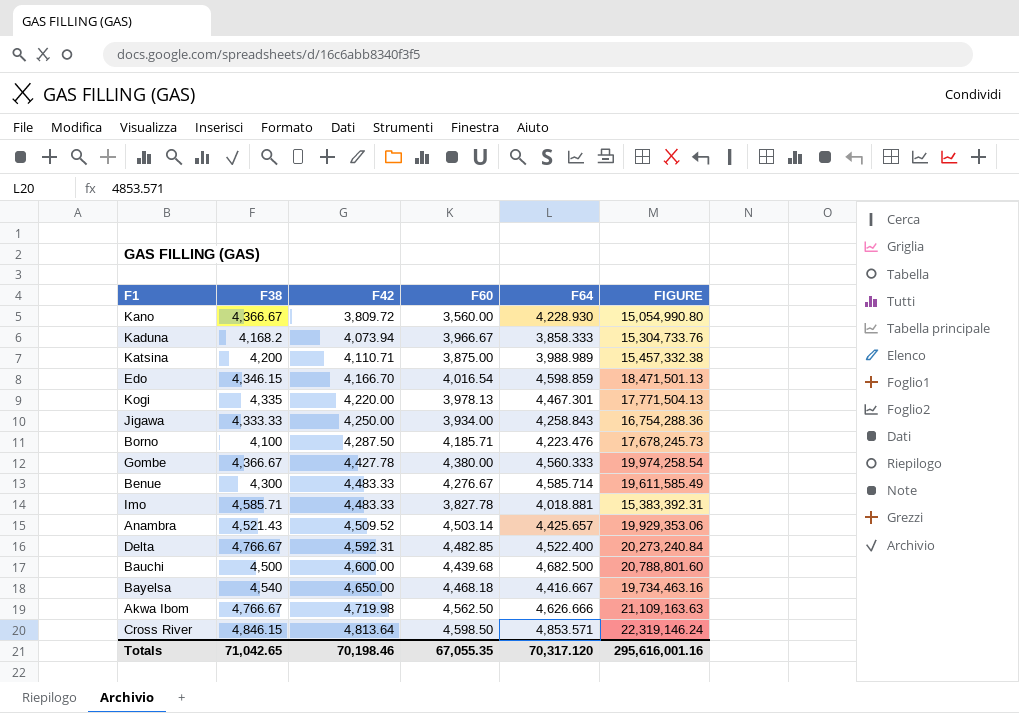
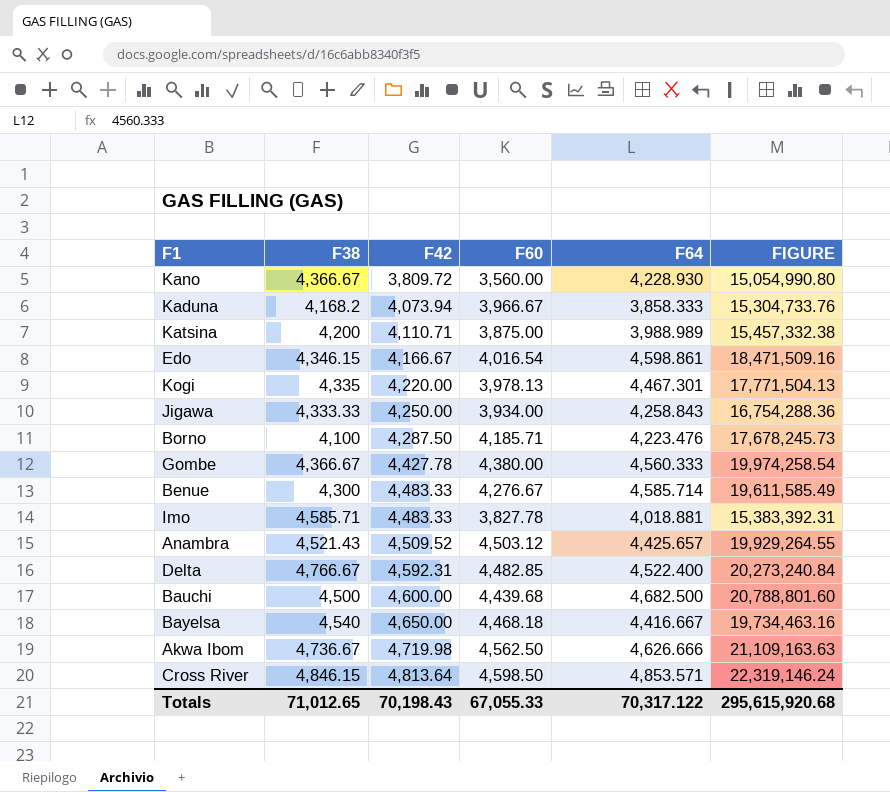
Edo | F42: 4,166.70 -> 4,166.67
Edo | F64: 4,598.859 -> 4,598.861
Edo | FIGURE: 18,471,501.13 -> 18,471,509.16
Anambra | F60: 4,503.14 -> 4,503.12
Anambra | FIGURE: 19,929,353.06 -> 19,929,264.55
Akwa Ibom | F38: 4,766.67 -> 4,736.67
Totals | F38: 71,042.65 -> 71,012.65
Totals | F42: 70,198.46 -> 70,198.43
Totals | F60: 67,055.35 -> 67,055.33
Totals | F64: 70,317.120 -> 70,317.122
Totals | FIGURE: 295,616,001.16 -> 295,615,920.68

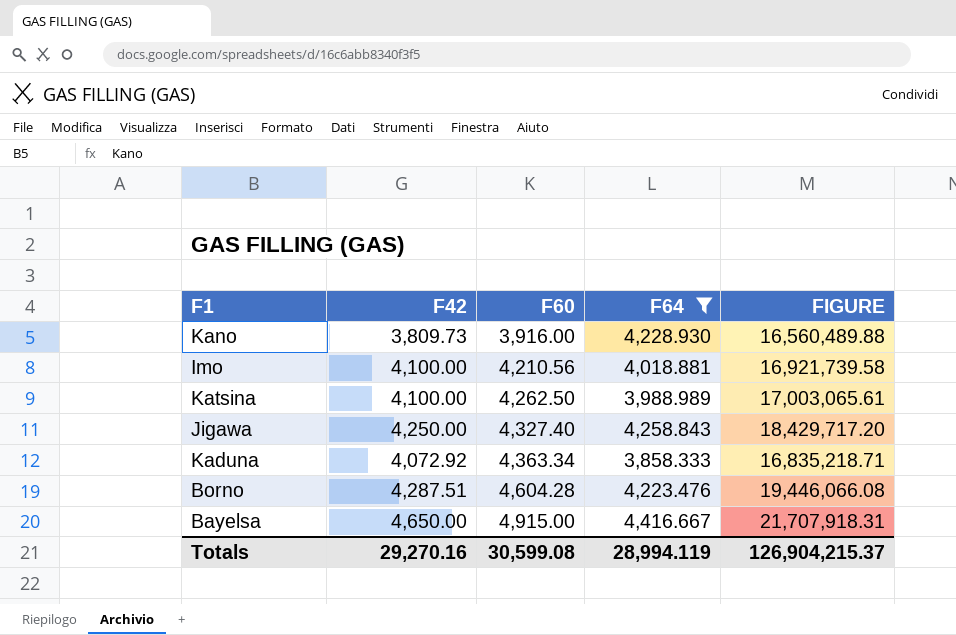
filter: none -> F64 <= 4,416.667
row order: F42 ascending -> F60 ascending
column F38 | position: 2 -> none
Kano | F42: 3,809.72 -> 3,809.73
Kano | F60: 3,560.00 -> 3,916.00
Kano | FIGURE: 15,054,990.80 -> 16,560,489.88
Imo | F42: 4,483.33 -> 4,100.00
Imo | F60: 3,827.78 -> 4,210.56
Imo | FIGURE: 15,383,392.31 -> 16,921,739.58
Katsina | F42: 4,110.71 -> 4,100.00
Katsina | F60: 3,875.00 -> 4,262.50
Katsina | FIGURE: 15,457,332.38 -> 17,003,065.61
Jigawa | F60: 3,934.00 -> 4,327.40
Jigawa | FIGURE: 16,754,288.36 -> 18,429,717.20
Kaduna | F42: 4,073.94 -> 4,072.92
Kaduna | F60: 3,966.67 -> 4,363.34
Kaduna | FIGURE: 15,304,733.76 -> 16,835,218.71
Borno | F42: 4,287.50 -> 4,287.51
Borno | F60: 4,185.71 -> 4,604.28
Borno | FIGURE: 17,678,245.73 -> 19,446,066.08
Bayelsa | F60: 4,468.18 -> 4,915.00
Bayelsa | FIGURE: 19,734,463.16 -> 21,707,918.31
Totals | F42: 70,198.43 -> 29,270.16
Totals | F60: 67,055.33 -> 30,599.08
Totals | F64: 70,317.122 -> 28,994.119
Totals | FIGURE: 295,615,920.68 -> 126,904,215.37

